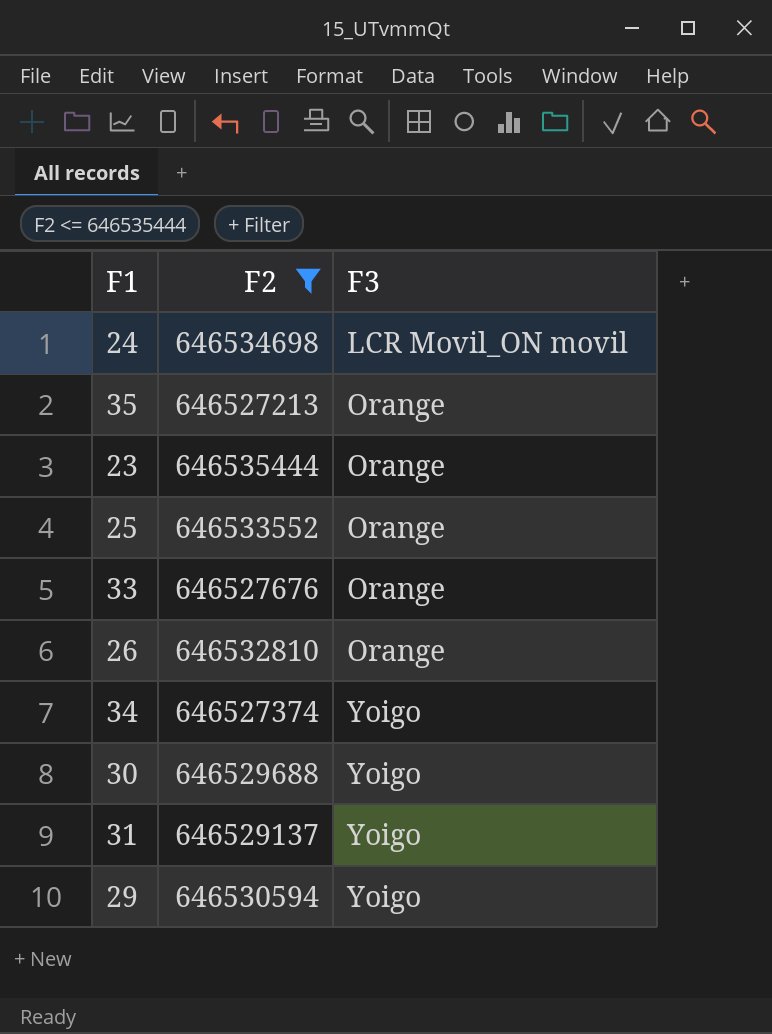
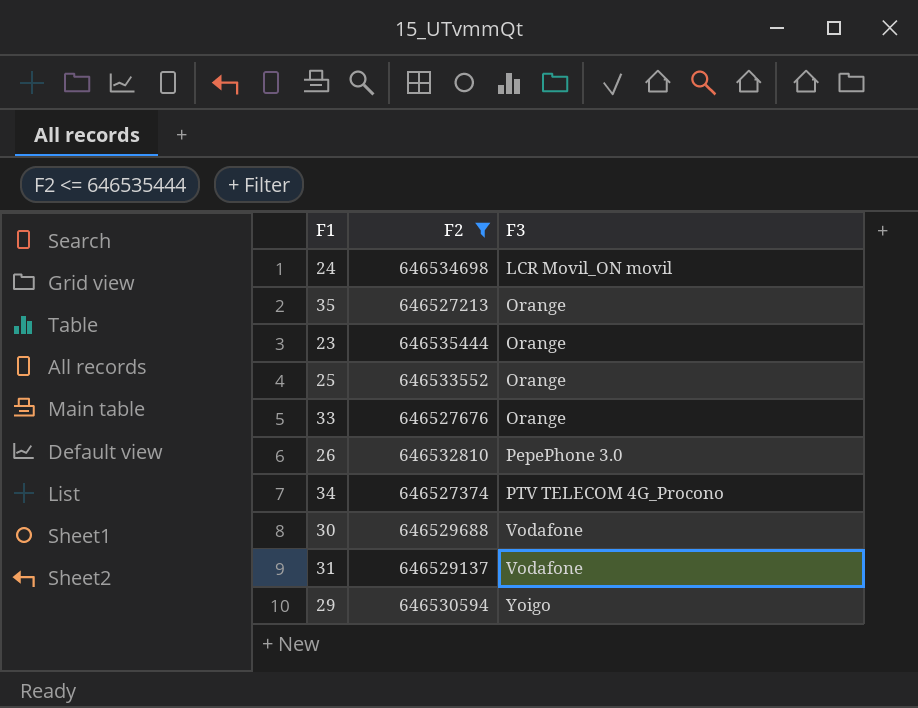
26 | F3: Orange -> PepePhone 3.0
34 | F3: Yoigo -> PTV TELECOM 4G_Procono
30 | F3: Yoigo -> Vodafone
31 | F3: Yoigo -> Vodafone

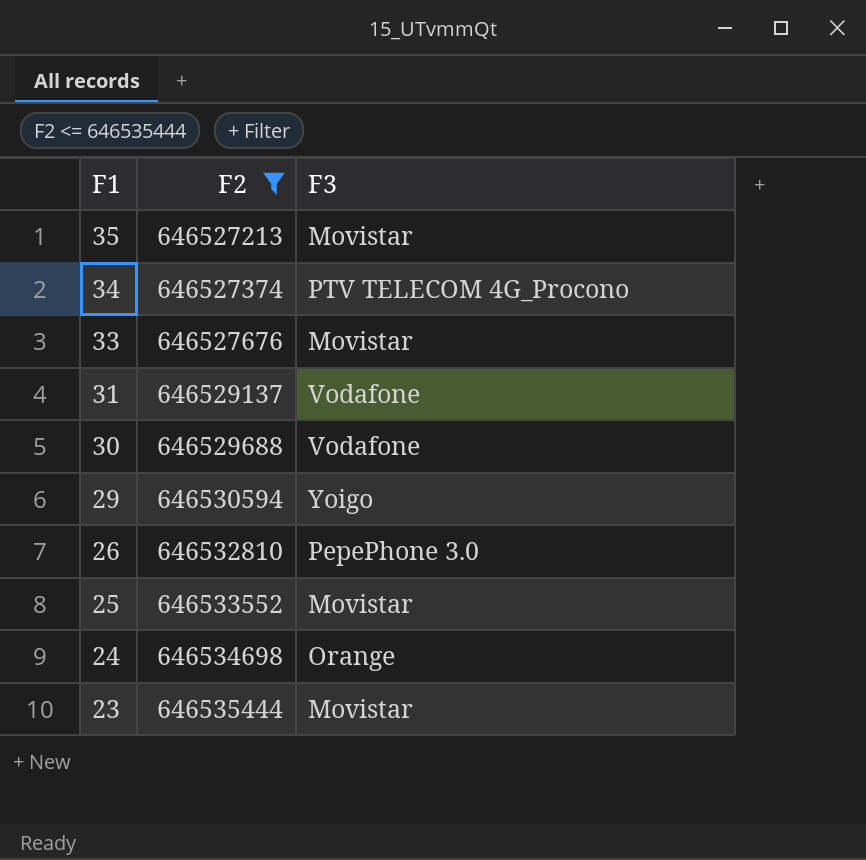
row order: F3 ascending -> F1 descending
35 | F3: Orange -> Movistar
33 | F3: Orange -> Movistar
25 | F3: Orange -> Movistar
24 | F3: LCR Movil_ON movil -> Orange
23 | F3: Orange -> Movistar

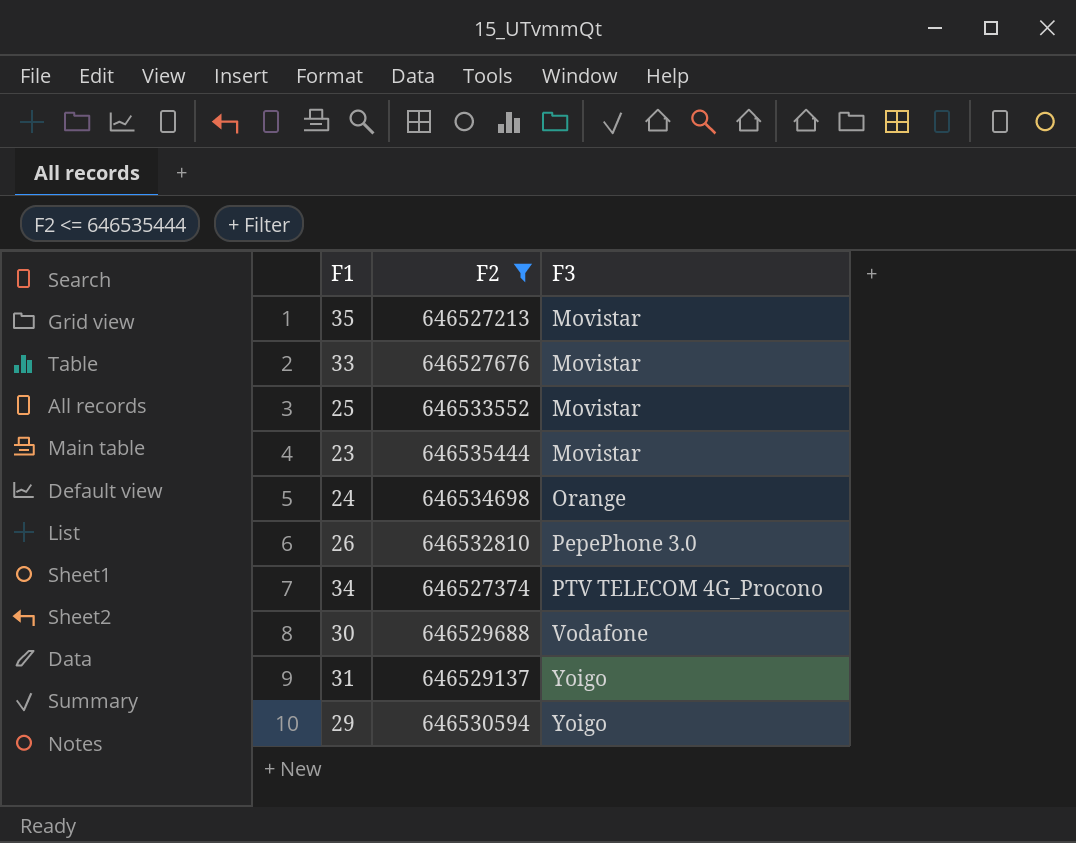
row order: F1 descending -> F3 ascending
31 | F3: Vodafone -> Yoigo

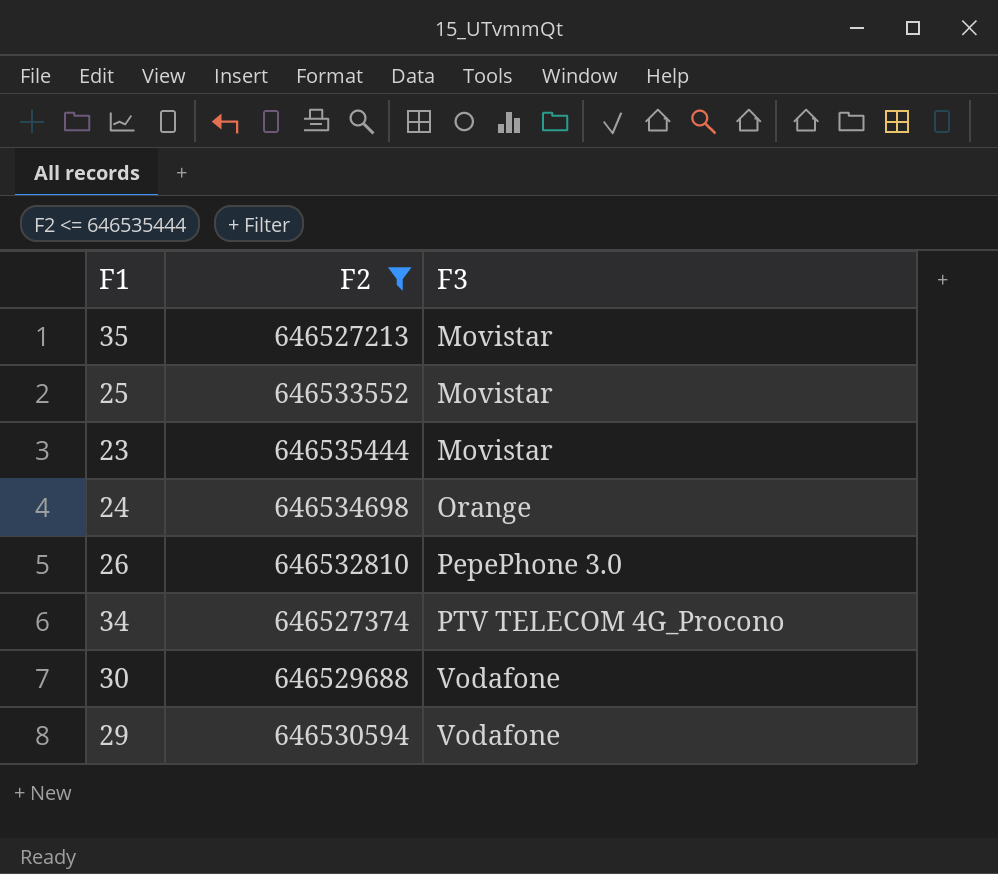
row 33: 646527676 | Movistar -> none
row 31: 646529137 | Yoigo -> none
29 | F3: Yoigo -> Vodafone

